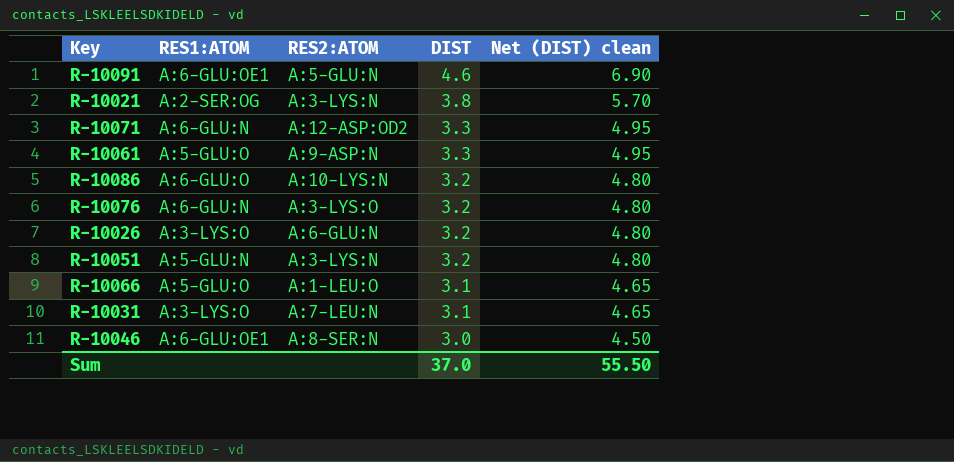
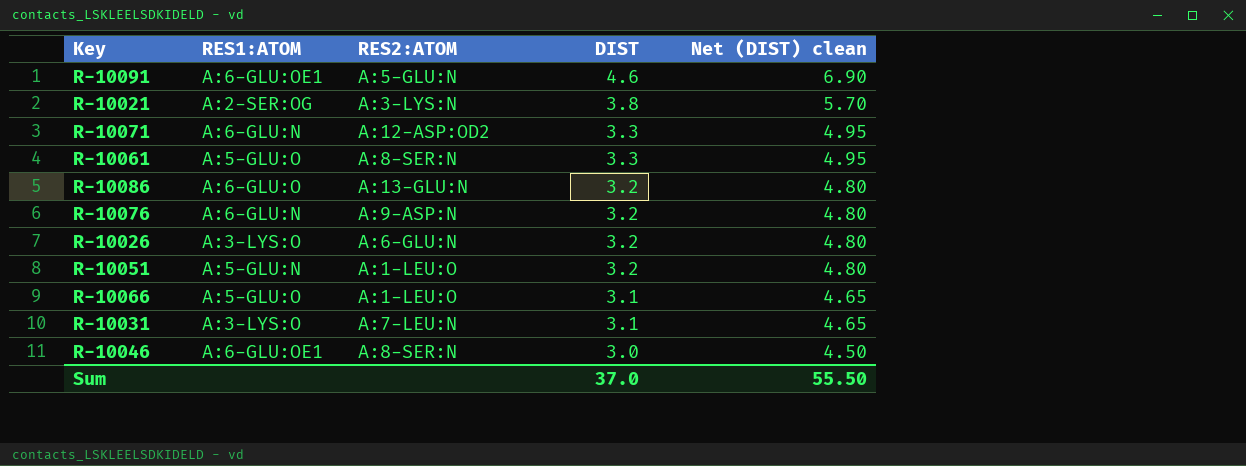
R-10061 | RES2:ATOM: A:9-ASP:N -> A:8-SER:N
R-10086 | RES2:ATOM: A:10-LYS:N -> A:13-GLU:N
R-10076 | RES2:ATOM: A:3-LYS:O -> A:9-ASP:N
R-10051 | RES2:ATOM: A:3-LYS:N -> A:1-LEU:O

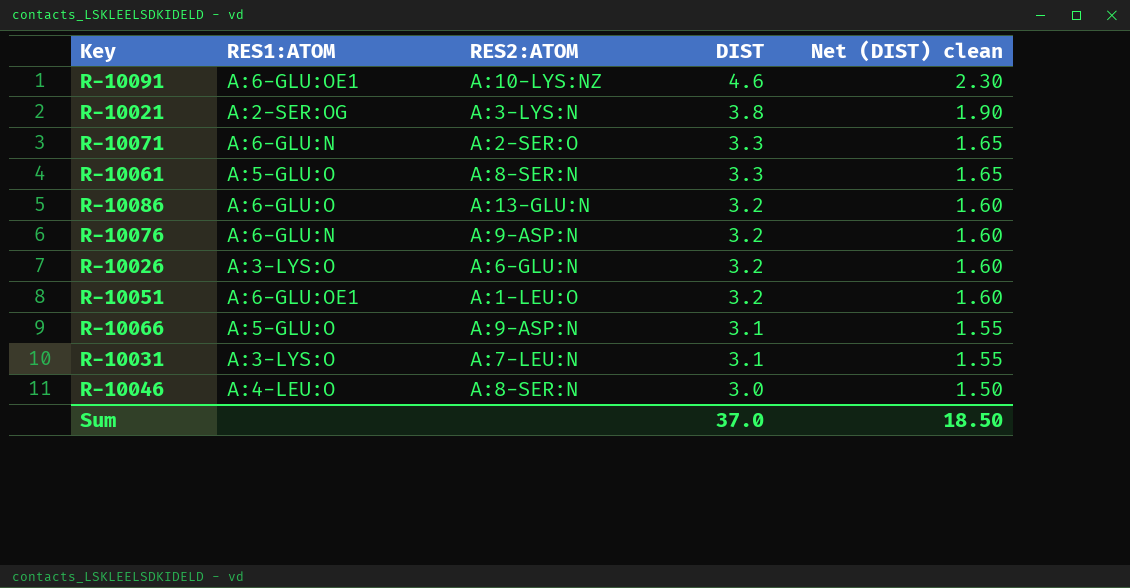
column Net (DIST) clean | formula: [DIST] * 1.5 -> [DIST] * 0.5
R-10091 | RES2:ATOM: A:5-GLU:N -> A:10-LYS:NZ
R-10071 | RES2:ATOM: A:12-ASP:OD2 -> A:2-SER:O
R-10051 | RES1:ATOM: A:5-GLU:N -> A:6-GLU:OE1
R-10066 | RES2:ATOM: A:1-LEU:O -> A:9-ASP:N
R-10046 | RES1:ATOM: A:6-GLU:OE1 -> A:4-LEU:O
Sum | Net (DIST) clean: 55.50 -> 18.50

